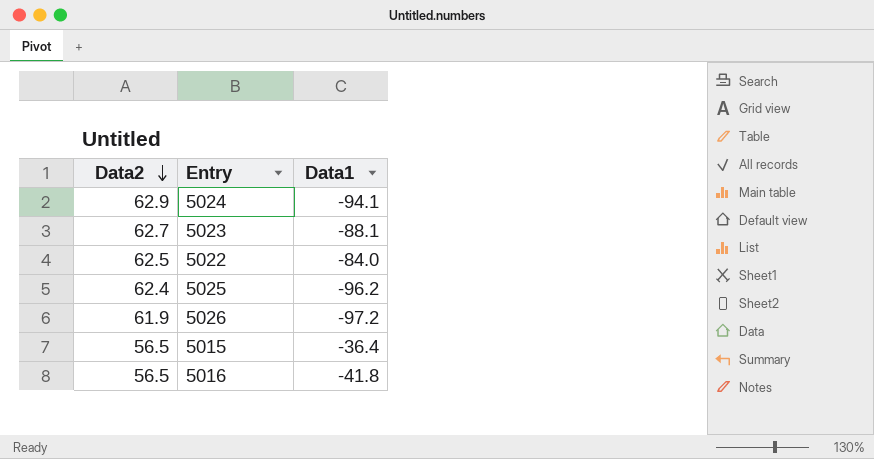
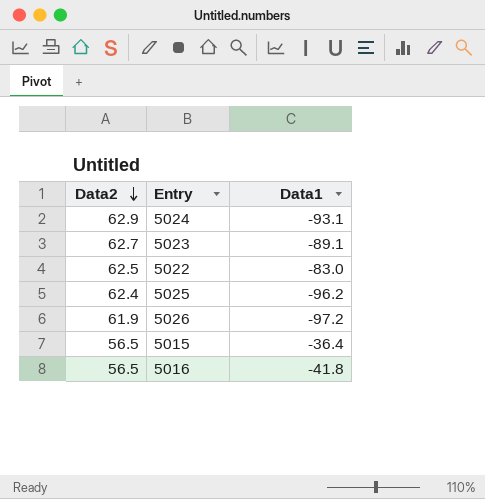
5024 | Data1: -94.1 -> -93.1
5023 | Data1: -88.1 -> -89.1
5022 | Data1: -84.0 -> -83.0

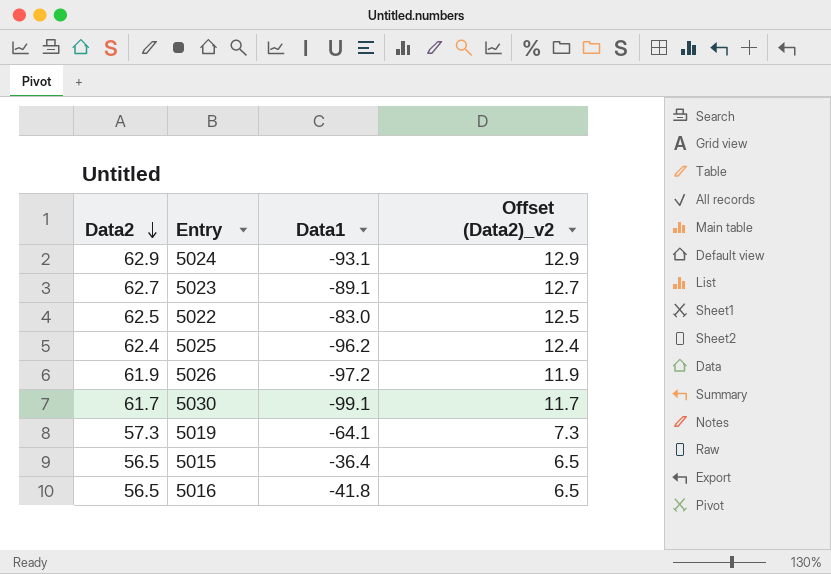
column Offset (Data2)_v2 | formula: none -> [Data2] - 50
row 5030: none -> 61.7 | -99.1 | 11.7
row 5019: none -> 57.3 | -64.1 | 7.3

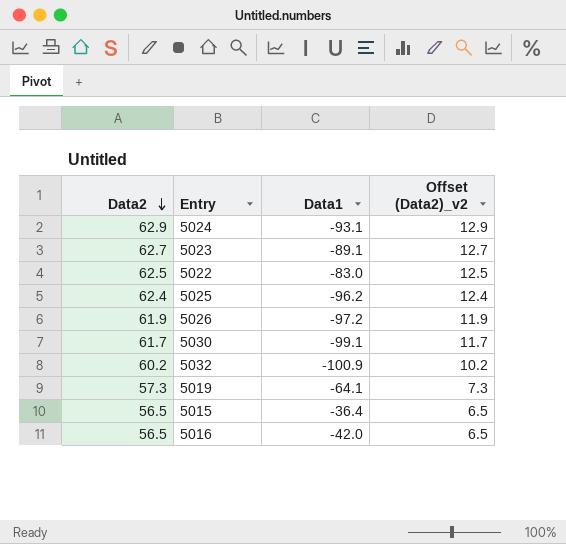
row 5032: none -> 60.2 | -100.9 | 10.2
5016 | Data1: -41.8 -> -42.0

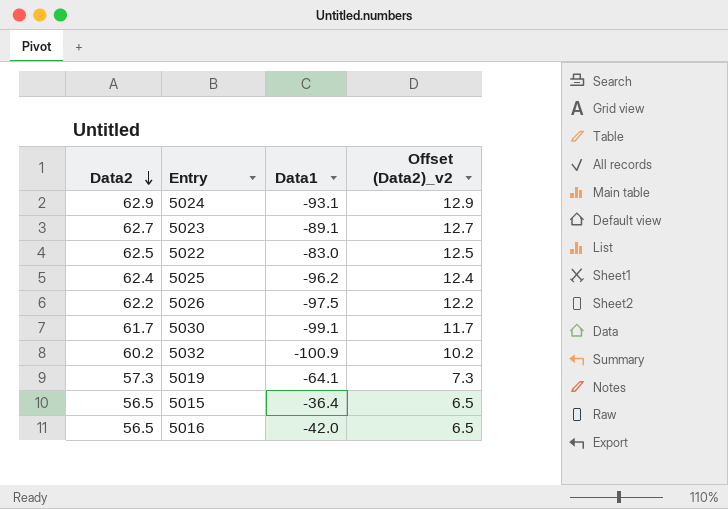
5026 | Data2: 61.9 -> 62.2
5026 | Data1: -97.2 -> -97.5
5026 | Offset (Data2)_v2: 11.9 -> 12.2

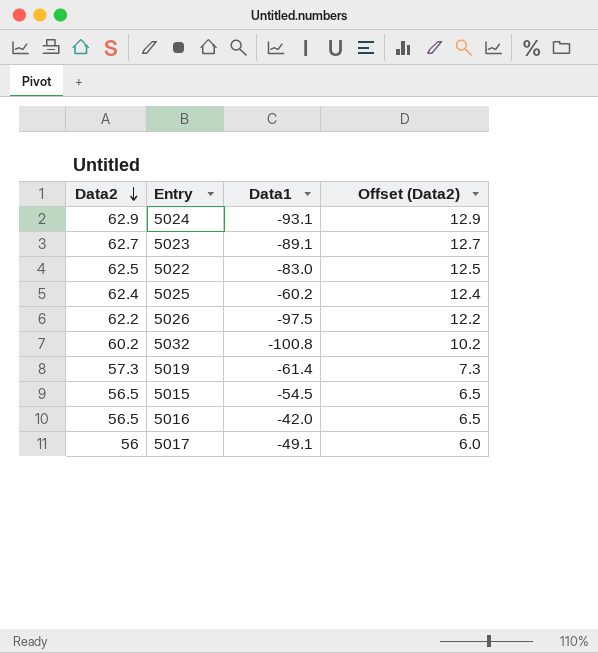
column name: Offset (Data2)_v2 -> Offset (Data2)
row 5030: 61.7 | -99.1 | 11.7 -> none
5025 | Data1: -96.2 -> -60.2
5032 | Data1: -100.9 -> -100.8
5019 | Data1: -64.1 -> -61.4
5015 | Data1: -36.4 -> -54.5
row 5017: none -> 56 | -49.1 | 6.0

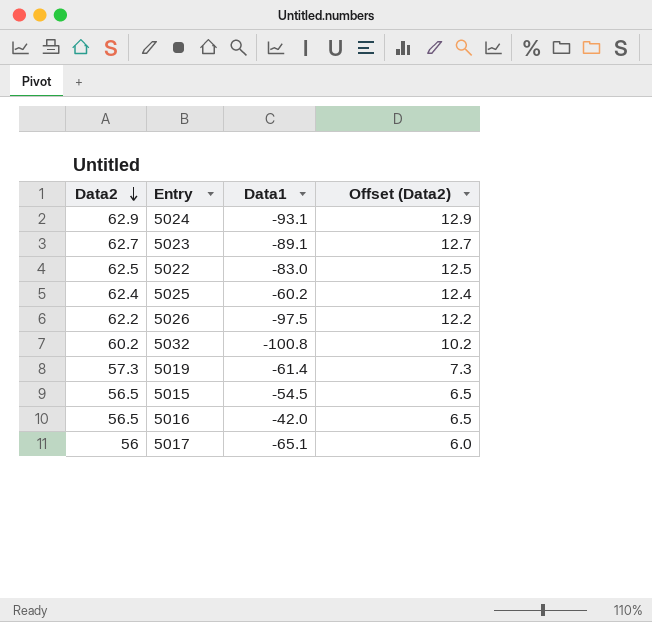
5017 | Data1: -49.1 -> -65.1

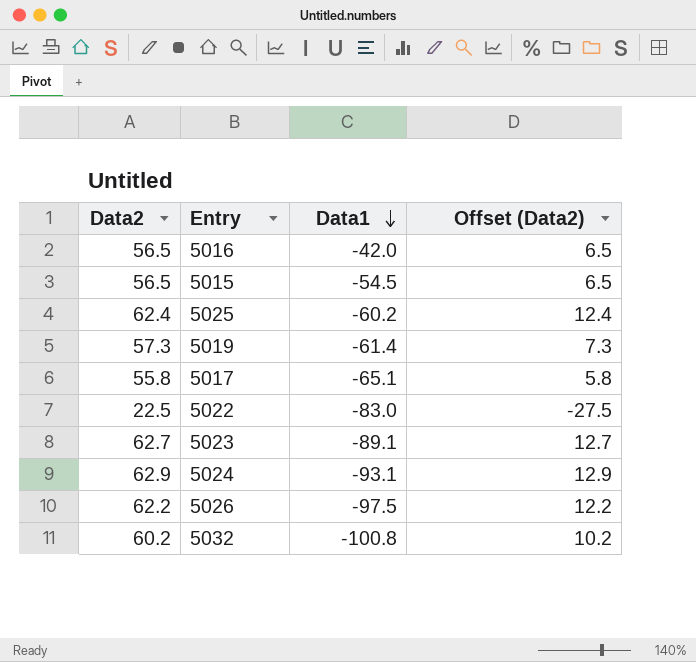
row order: Data2 descending -> Data1 descending
5017 | Data2: 56 -> 55.8
5017 | Offset (Data2): 6.0 -> 5.8
5022 | Data2: 62.5 -> 22.5
5022 | Offset (Data2): 12.5 -> -27.5

